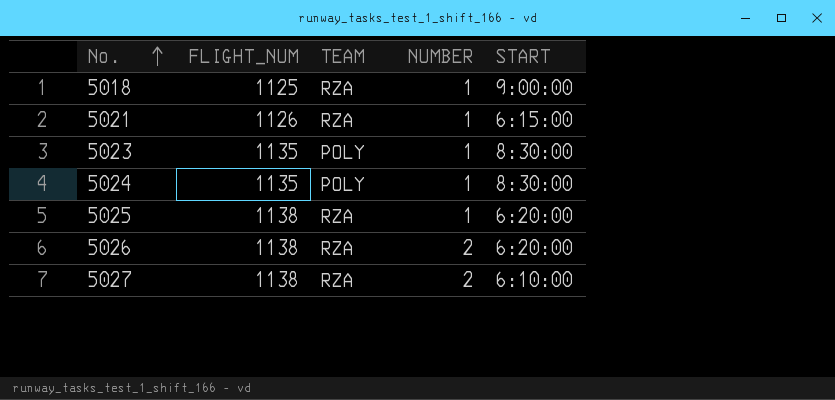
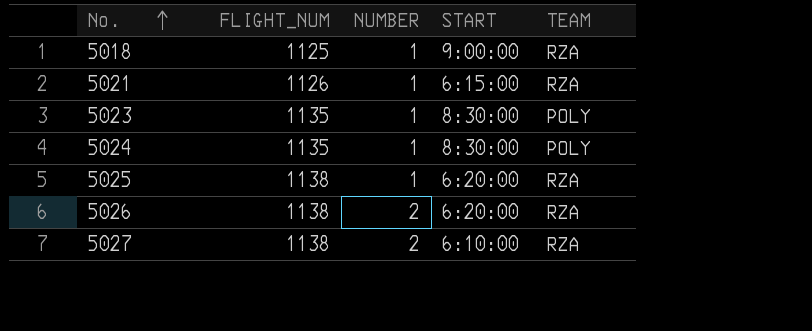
column TEAM | position: 3 -> 5

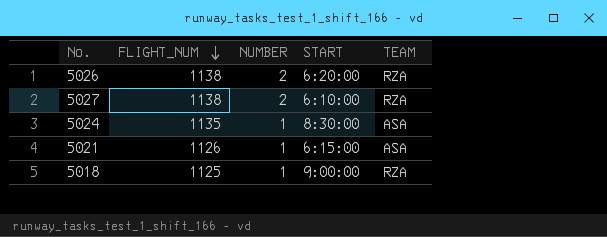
row order: No. ascending -> FLIGHT_NUM descending
row 5023: 1135 | 1 | 8:30:00 | POLY -> none
row 5025: 1138 | 1 | 6:20:00 | RZA -> none
5024 | TEAM: POLY -> ASA
5021 | TEAM: RZA -> ASA

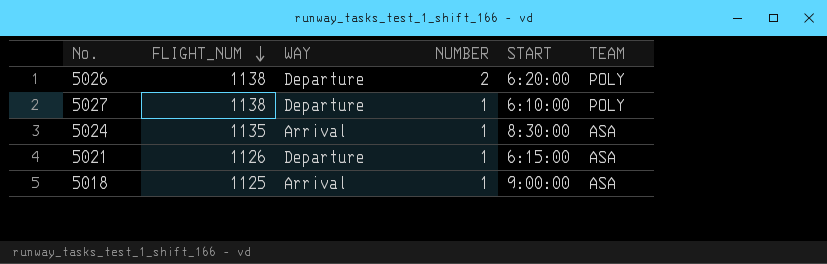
column WAY | position: none -> 3
5026 | TEAM: RZA -> POLY
5027 | NUMBER: 2 -> 1
5027 | TEAM: RZA -> POLY
5018 | TEAM: RZA -> ASA

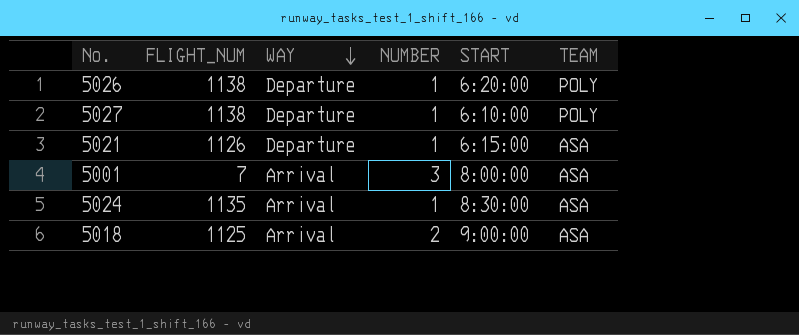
row order: FLIGHT_NUM descending -> WAY descending
5026 | NUMBER: 2 -> 1
row 5001: none -> 7 | Arrival | 3 | 8:00:00 | ASA
5018 | NUMBER: 1 -> 2

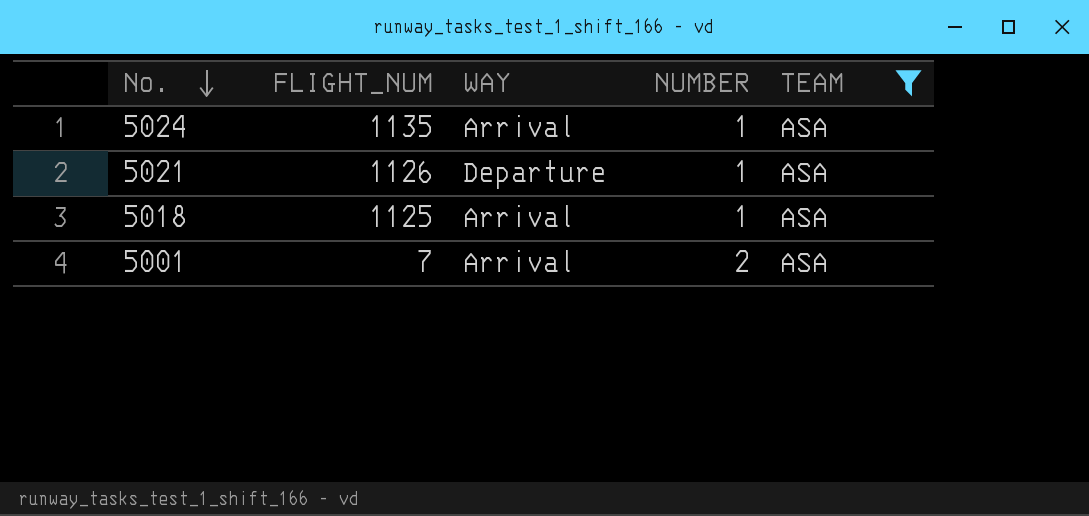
filter: none -> TEAM = ASA
row order: WAY descending -> No. descending
column START | position: 5 -> none
5018 | NUMBER: 2 -> 1
5001 | NUMBER: 3 -> 2

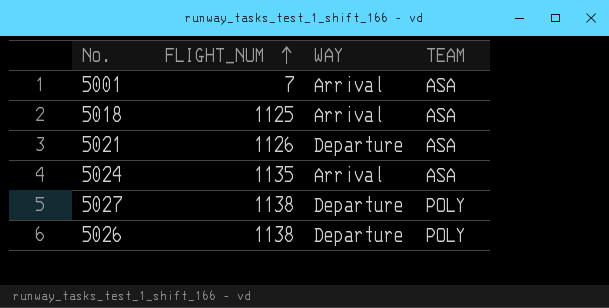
filter: TEAM = ASA -> none
row order: No. descending -> FLIGHT_NUM ascending
column NUMBER | position: 4 -> none

